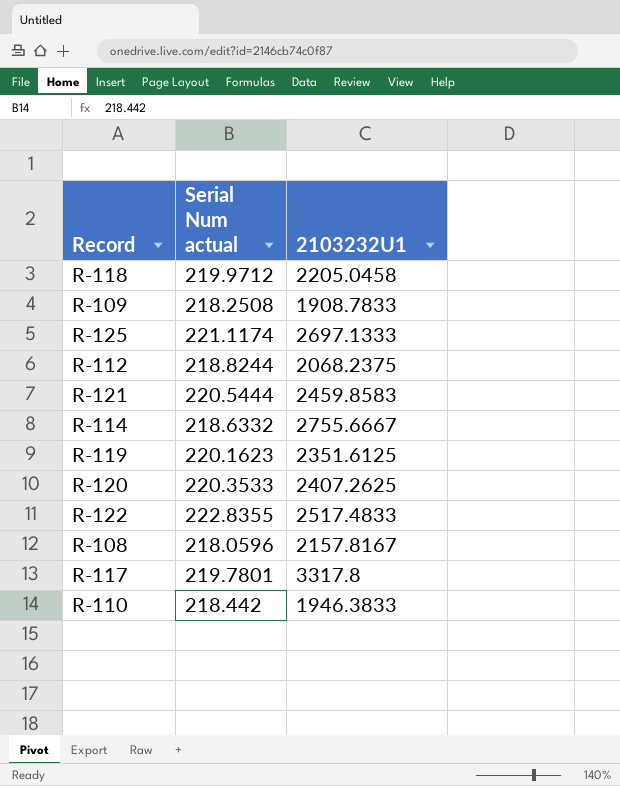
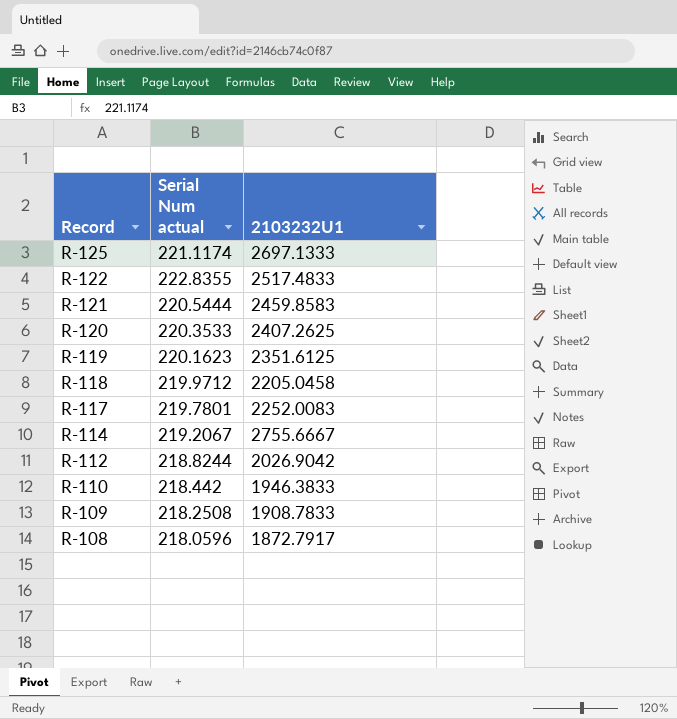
row order: none -> Record descending
R-117 | 2103232U1: 3317.8 -> 2252.0083
R-114 | Serial Num actual: 218.6332 -> 219.2067
R-112 | 2103232U1: 2068.2375 -> 2026.9042
R-108 | 2103232U1: 2157.8167 -> 1872.7917

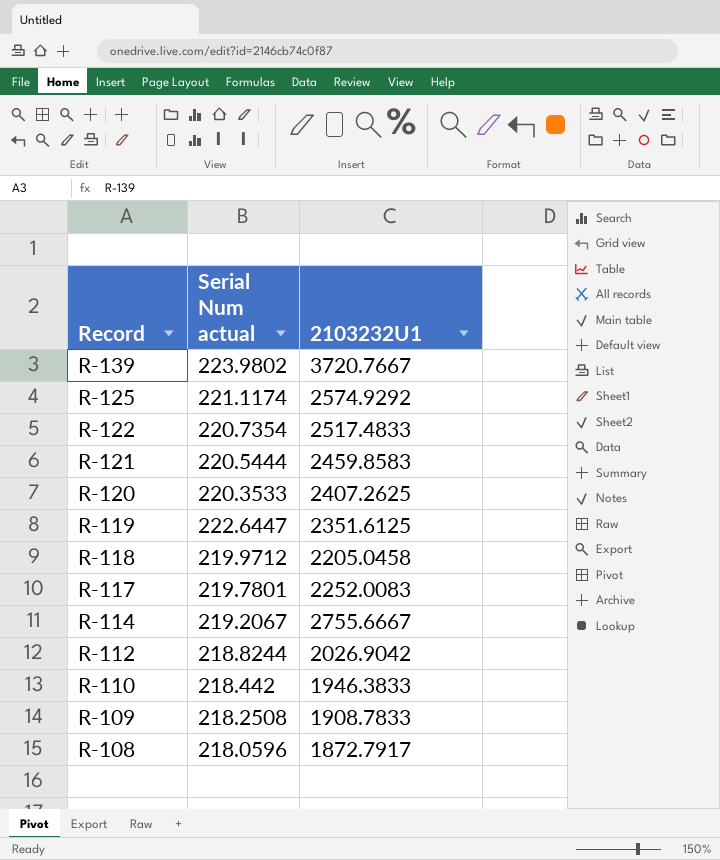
row R-139: none -> 223.9802 | 3720.7667
R-125 | 2103232U1: 2697.1333 -> 2574.9292
R-122 | Serial Num actual: 222.8355 -> 220.7354
R-119 | Serial Num actual: 220.1623 -> 222.6447

